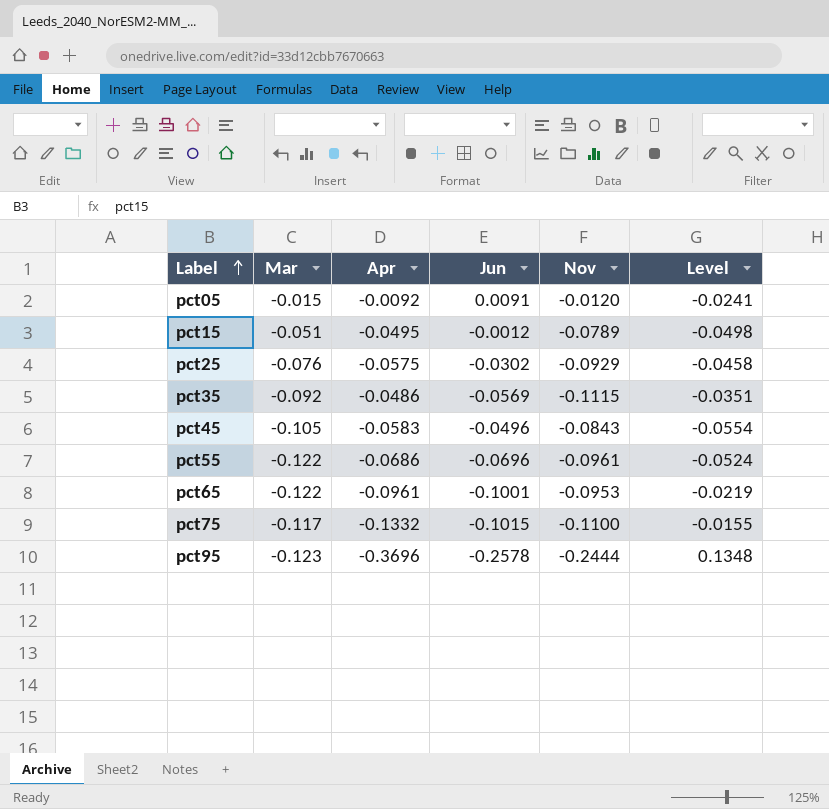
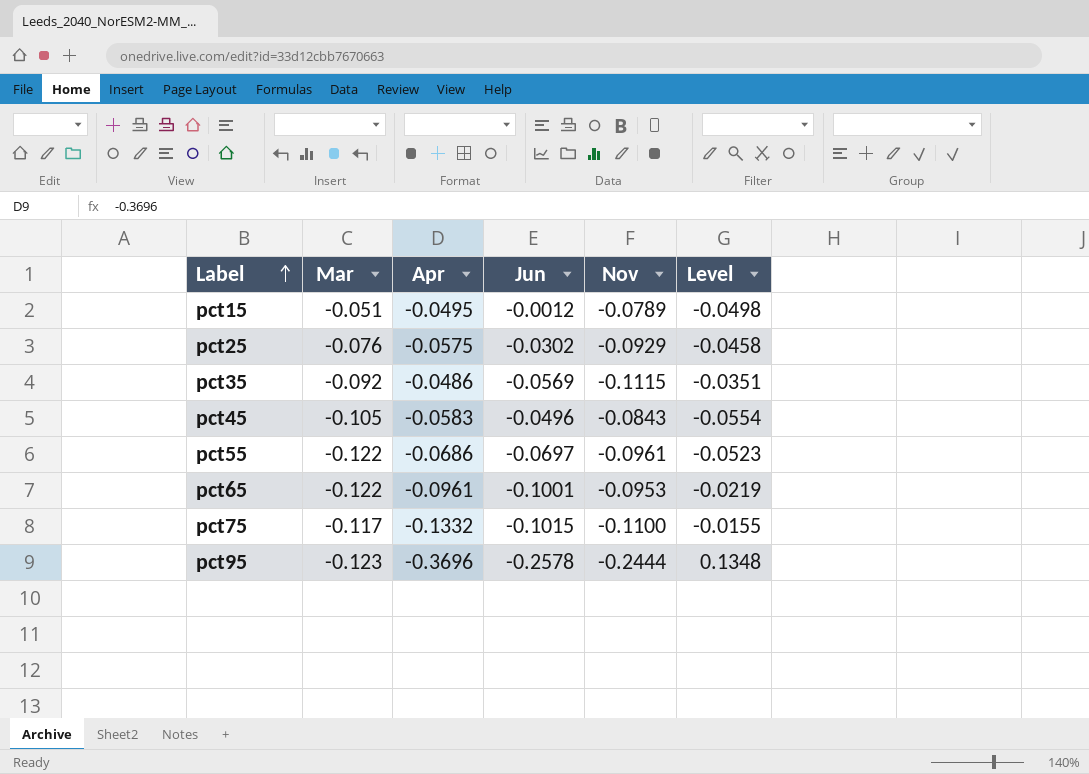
row pct05: -0.015 | -0.0092 | 0.0091 | -0.0120 | -0.0241 -> none
pct55 | Jun: -0.0696 -> -0.0697
pct55 | Level: -0.0524 -> -0.0523

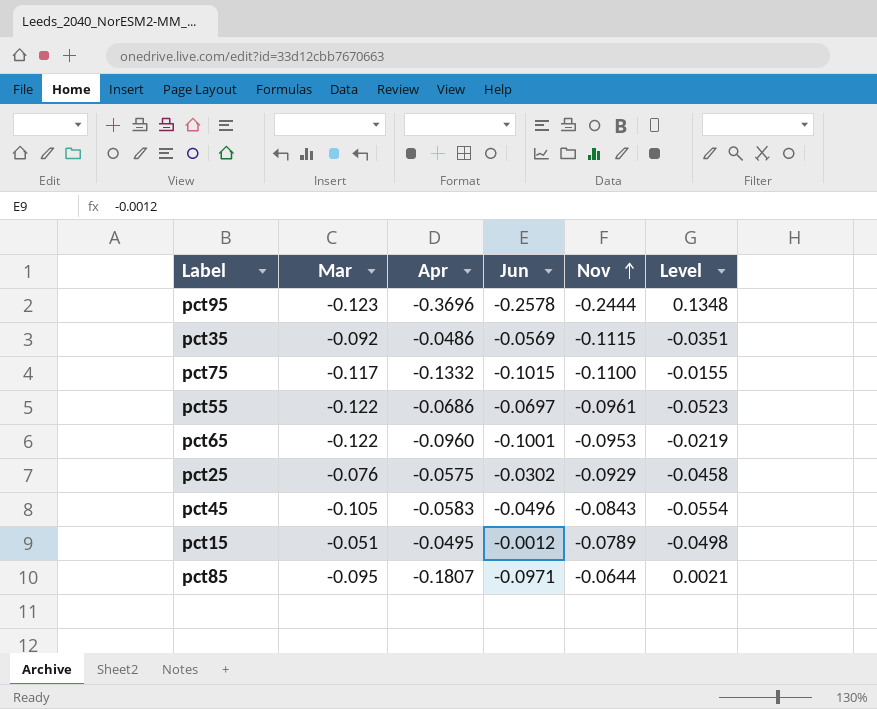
row order: Label ascending -> Nov ascending
pct65 | Apr: -0.0961 -> -0.0960
row pct85: none -> -0.095 | -0.1807 | -0.0971 | -0.0644 | 0.0021

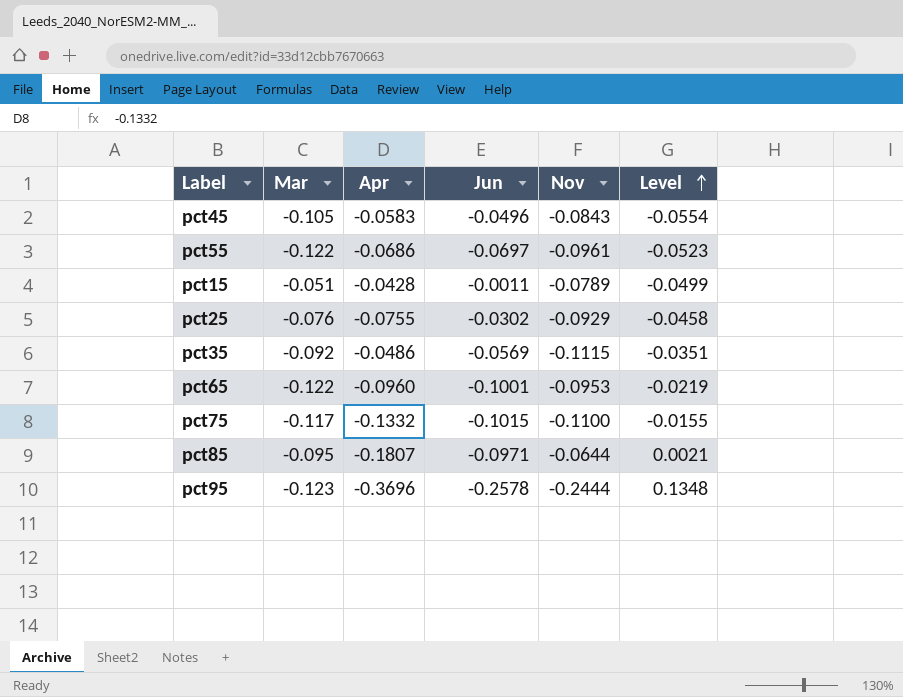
row order: Nov ascending -> Level ascending
pct15 | Apr: -0.0495 -> -0.0428
pct15 | Jun: -0.0012 -> -0.0011
pct15 | Level: -0.0498 -> -0.0499
pct25 | Apr: -0.0575 -> -0.0755

